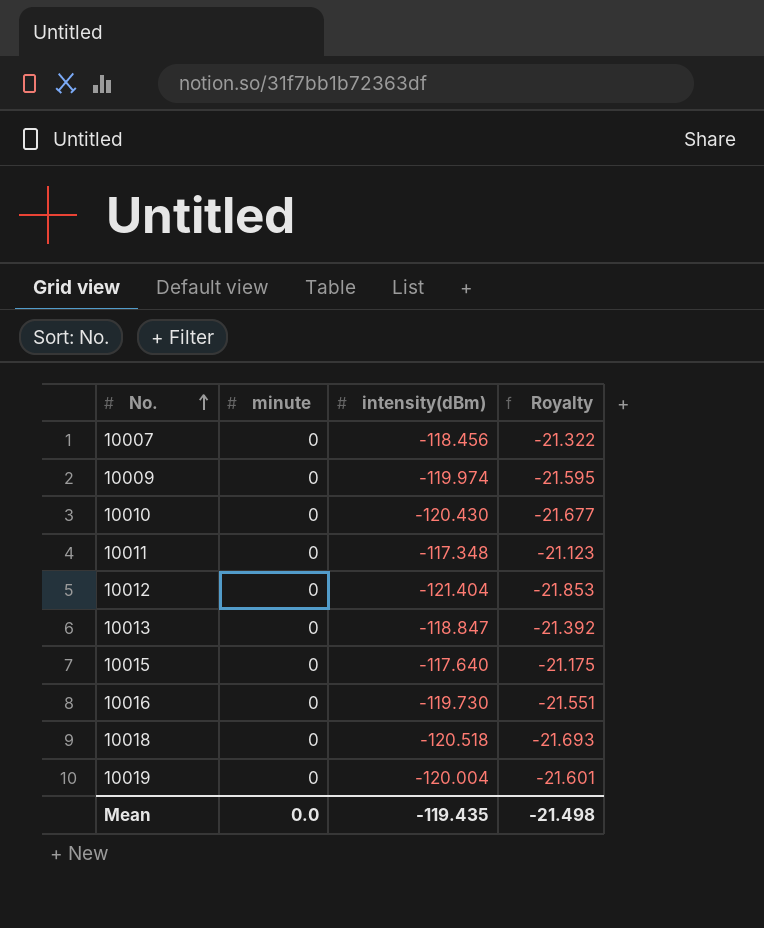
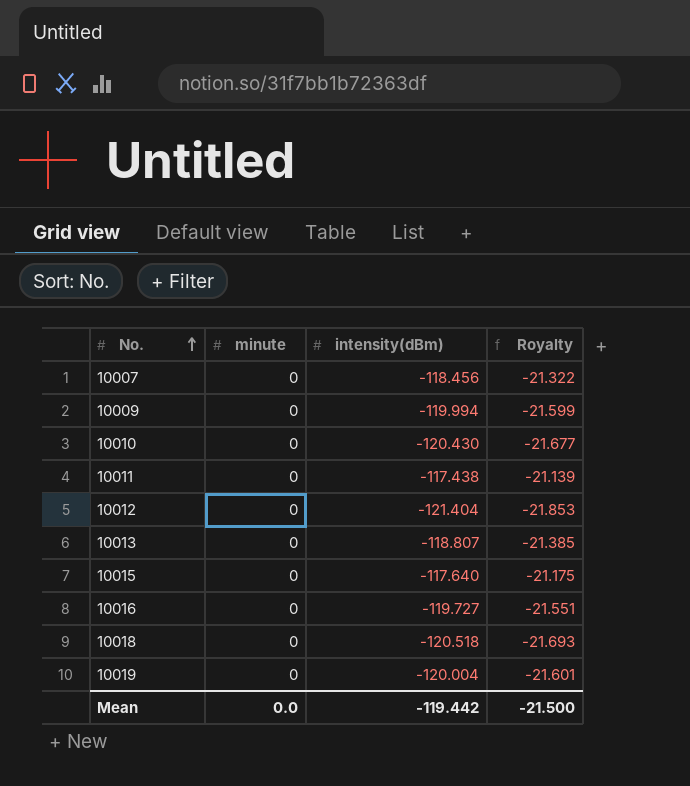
10009 | intensity(dBm): -119.974 -> -119.994
10009 | Royalty: -21.595 -> -21.599
10011 | intensity(dBm): -117.348 -> -117.438
10011 | Royalty: -21.123 -> -21.139
10013 | intensity(dBm): -118.847 -> -118.807
10013 | Royalty: -21.392 -> -21.385
10016 | intensity(dBm): -119.730 -> -119.727
Mean | intensity(dBm): -119.435 -> -119.442
Mean | Royalty: -21.498 -> -21.500

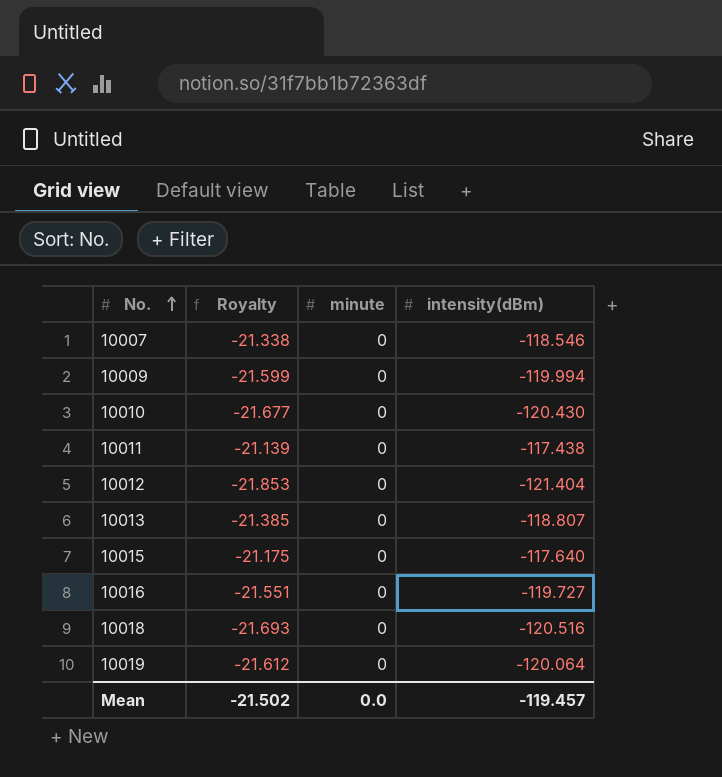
column Royalty | position: 4 -> 2
10007 | Royalty: -21.322 -> -21.338
10007 | intensity(dBm): -118.456 -> -118.546
10018 | intensity(dBm): -120.518 -> -120.516
10019 | Royalty: -21.601 -> -21.612
10019 | intensity(dBm): -120.004 -> -120.064
Mean | Royalty: -21.500 -> -21.502
Mean | intensity(dBm): -119.442 -> -119.457

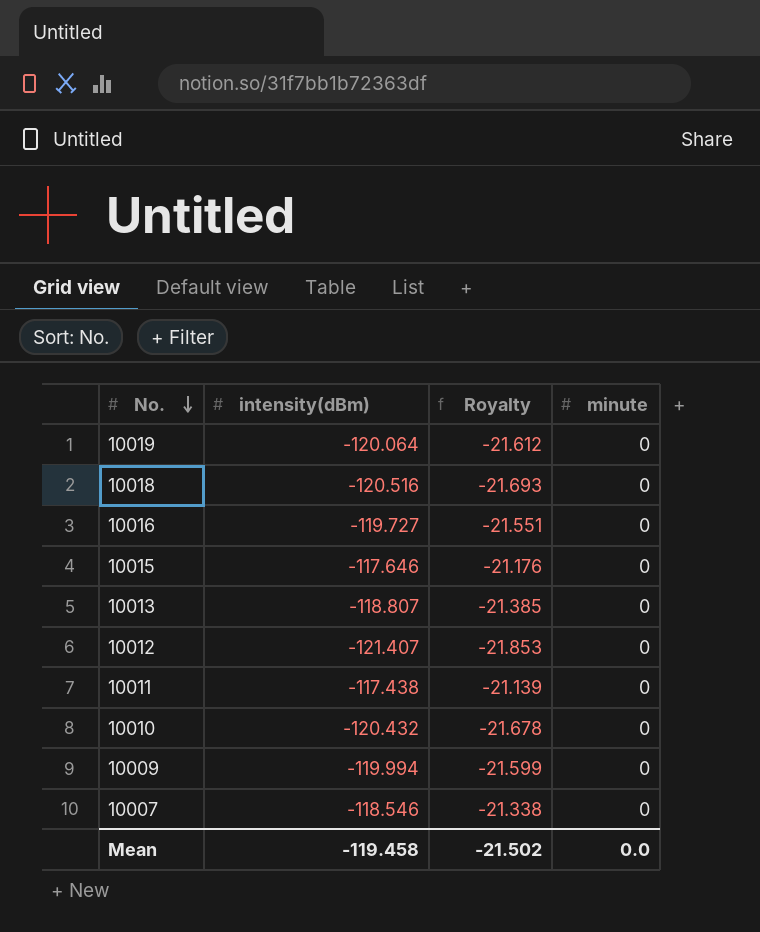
row order: No. ascending -> No. descending
column intensity(dBm) | position: 4 -> 2
10015 | intensity(dBm): -117.640 -> -117.646
10015 | Royalty: -21.175 -> -21.176
10012 | intensity(dBm): -121.404 -> -121.407
10010 | intensity(dBm): -120.430 -> -120.432
10010 | Royalty: -21.677 -> -21.678
Mean | intensity(dBm): -119.457 -> -119.458

